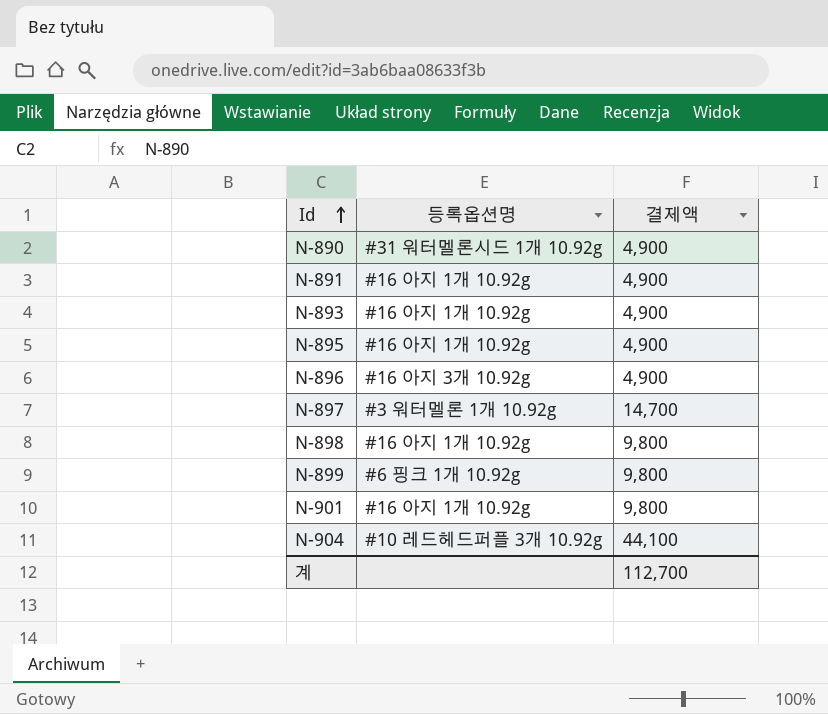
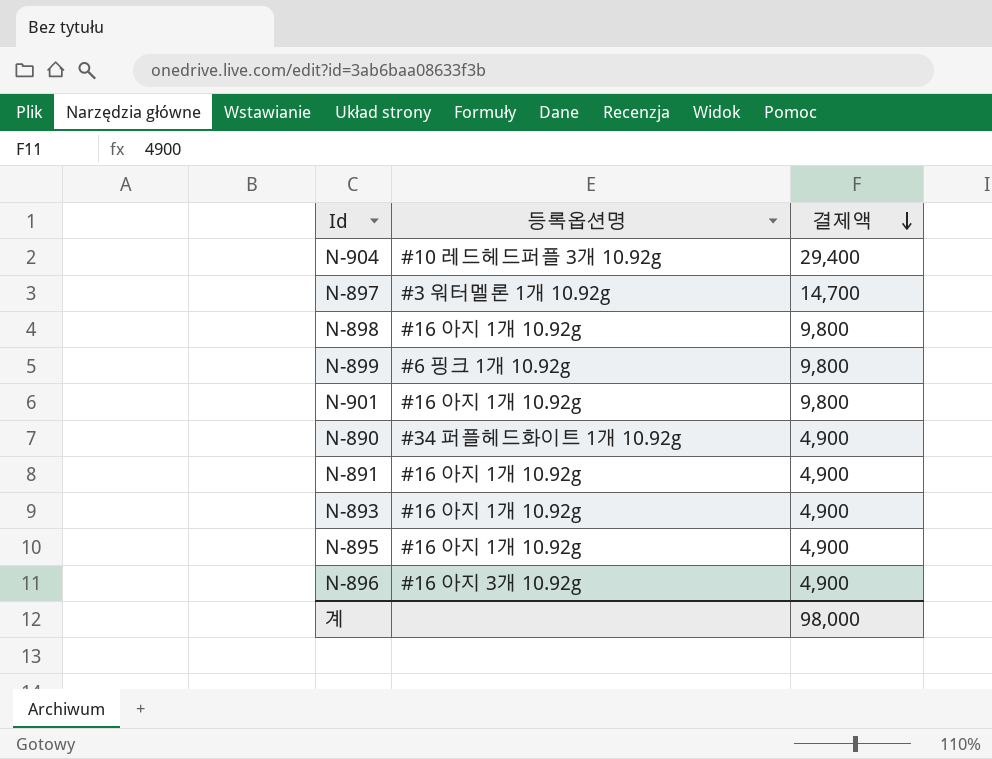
row order: Id ascending -> 결제액 descending
N-904 | 결제액: 44,100 -> 29,400
N-890 | 등록옵션명: #31 워터멜론시드 1개 10.92g -> #34 퍼플헤드화이트 1개 10.92g
계 | 결제액: 112,700 -> 98,000

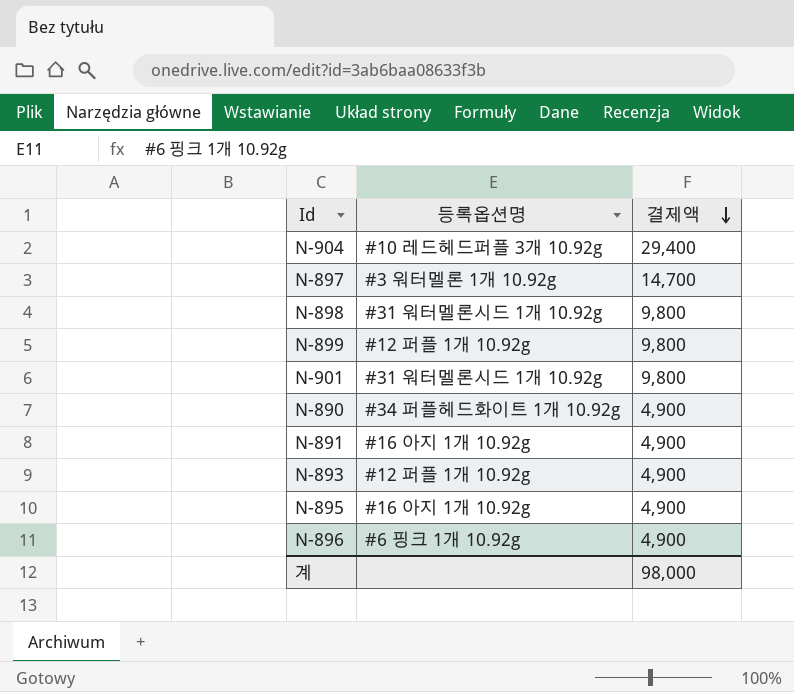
N-898 | 등록옵션명: #16 아지 1개 10.92g -> #31 워터멜론시드 1개 10.92g
N-899 | 등록옵션명: #6 핑크 1개 10.92g -> #12 퍼플 1개 10.92g
N-901 | 등록옵션명: #16 아지 1개 10.92g -> #31 워터멜론시드 1개 10.92g
N-893 | 등록옵션명: #16 아지 1개 10.92g -> #12 퍼플 1개 10.92g
N-896 | 등록옵션명: #16 아지 3개 10.92g -> #6 핑크 1개 10.92g

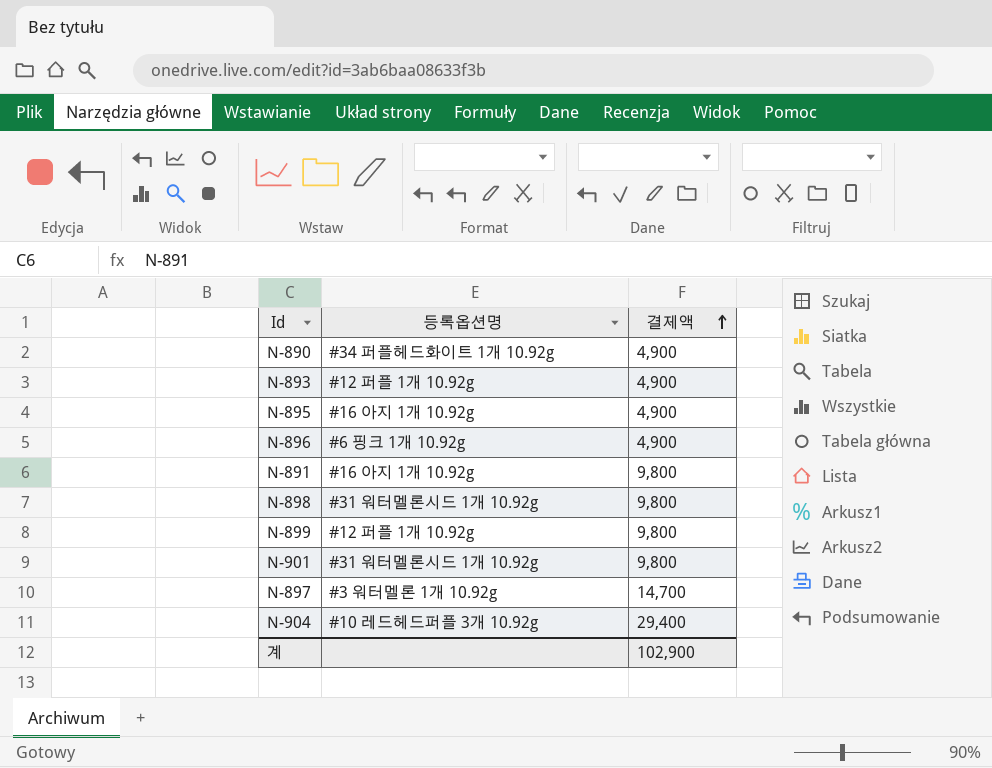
row order: 결제액 descending -> 결제액 ascending
N-891 | 결제액: 4,900 -> 9,800
계 | 결제액: 98,000 -> 102,900

